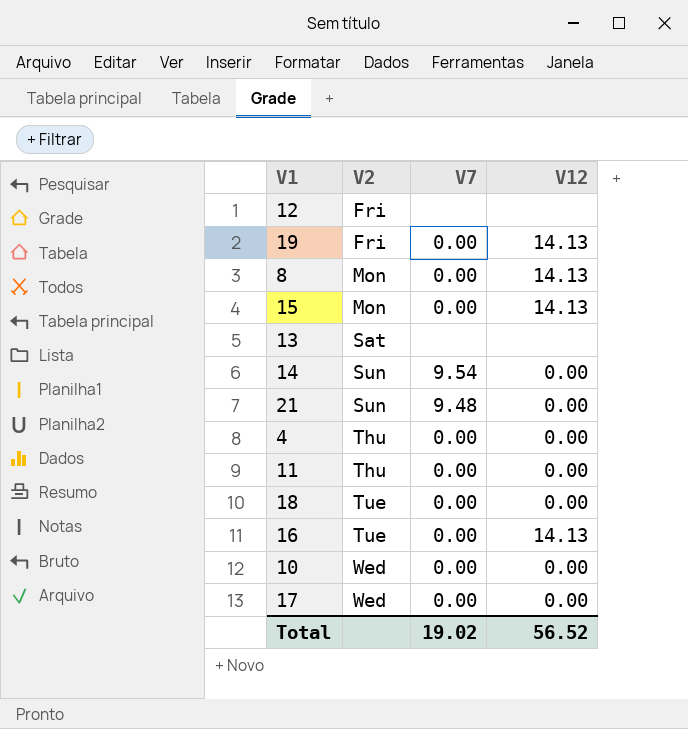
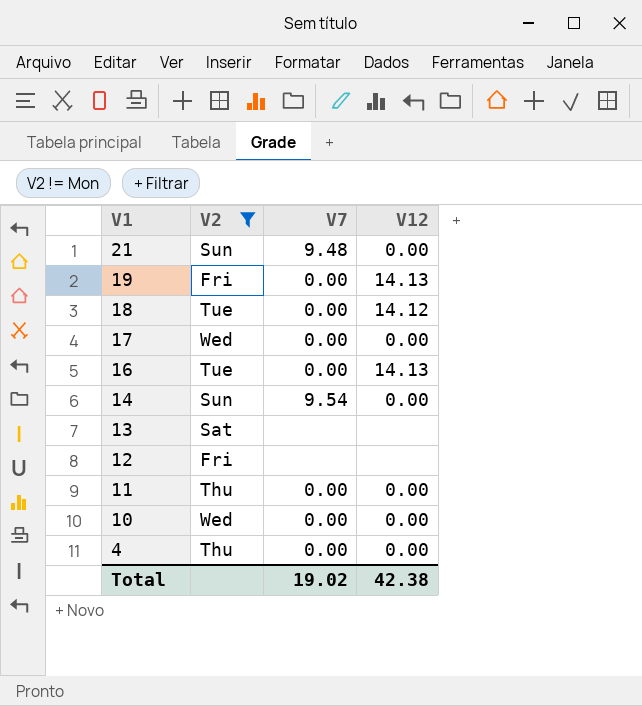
filter: none -> V2 != Mon
row order: V2 ascending -> V1 descending
18 | V12: 0.00 -> 14.12
Total | V12: 56.52 -> 42.38

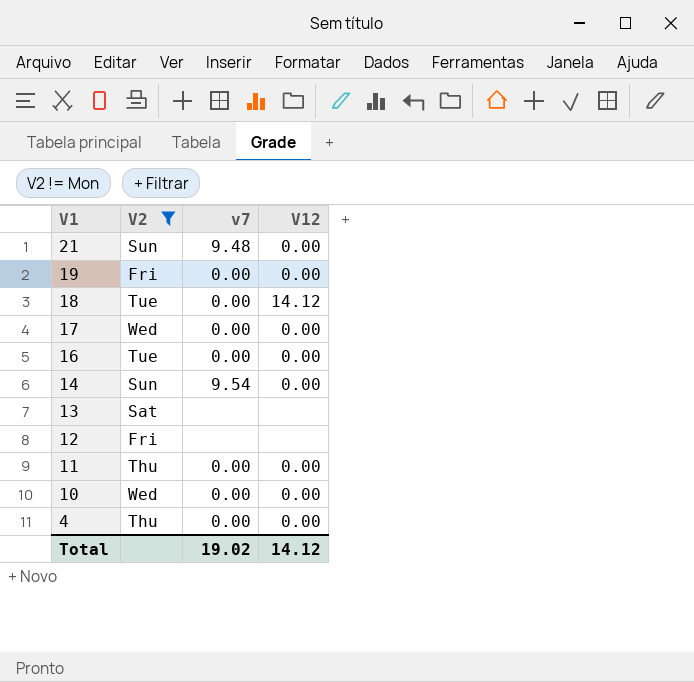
column name: V7 -> v7
19 | V12: 14.13 -> 0.00
16 | V12: 14.13 -> 0.00
Total | V12: 42.38 -> 14.12

